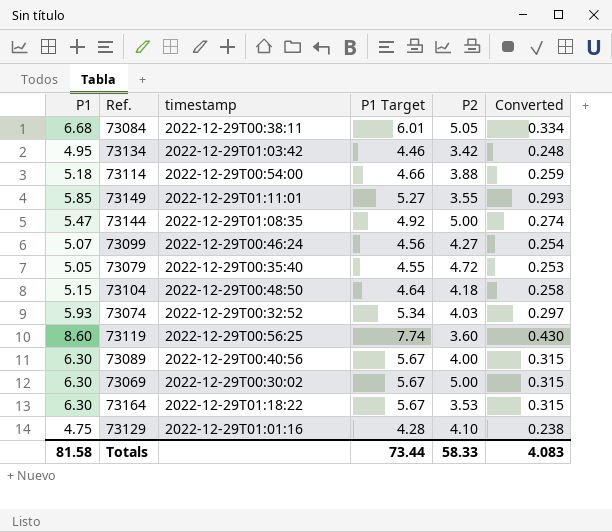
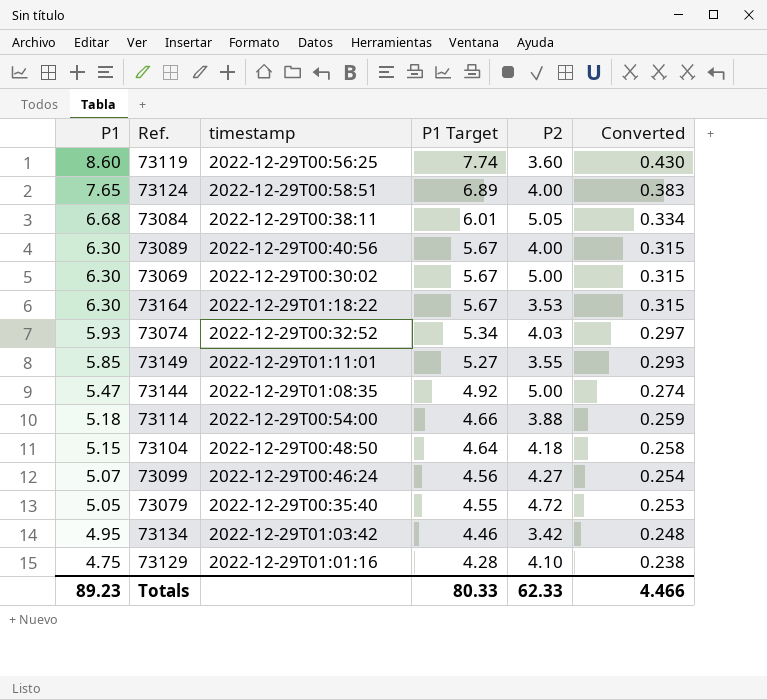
row order: none -> P1 descending
row 73124: none -> 7.65 | 2022-12-29T00:58:51 | 6.89 | 4.00 | 0.383
Totals | P1: 81.58 -> 89.23
Totals | P1 Target: 73.44 -> 80.33
Totals | P2: 58.33 -> 62.33
Totals | Converted: 4.083 -> 4.466

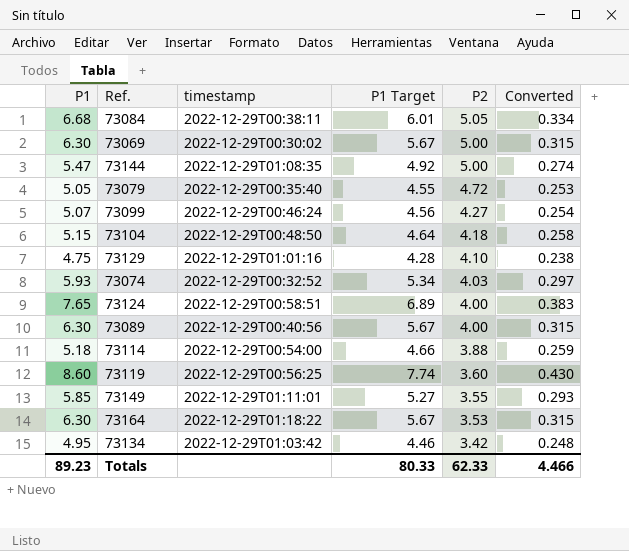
row order: P1 descending -> P2 descending

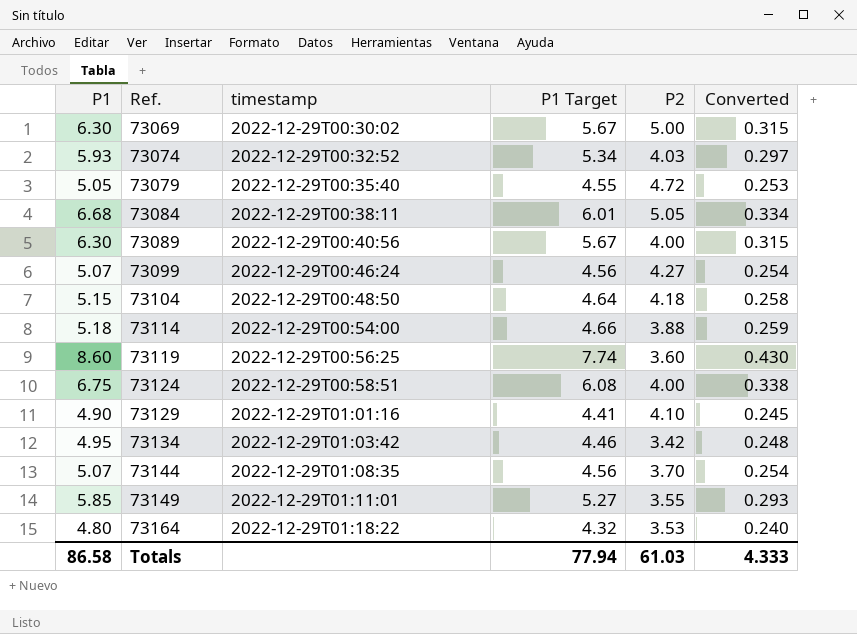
row order: P2 descending -> Ref. ascending
73124 | P1: 7.65 -> 6.75
73124 | P1 Target: 6.89 -> 6.08
73124 | Converted: 0.383 -> 0.338
73129 | P1: 4.75 -> 4.90
73129 | P1 Target: 4.28 -> 4.41
73129 | Converted: 0.238 -> 0.245
73144 | P1: 5.47 -> 5.07
73144 | P1 Target: 4.92 -> 4.56
73144 | P2: 5.00 -> 3.70
73144 | Converted: 0.274 -> 0.254
73164 | P1: 6.30 -> 4.80
73164 | P1 Target: 5.67 -> 4.32
73164 | Converted: 0.315 -> 0.240
Totals | P1: 89.23 -> 86.58
Totals | P1 Target: 80.33 -> 77.94
Totals | P2: 62.33 -> 61.03
Totals | Converted: 4.466 -> 4.333

